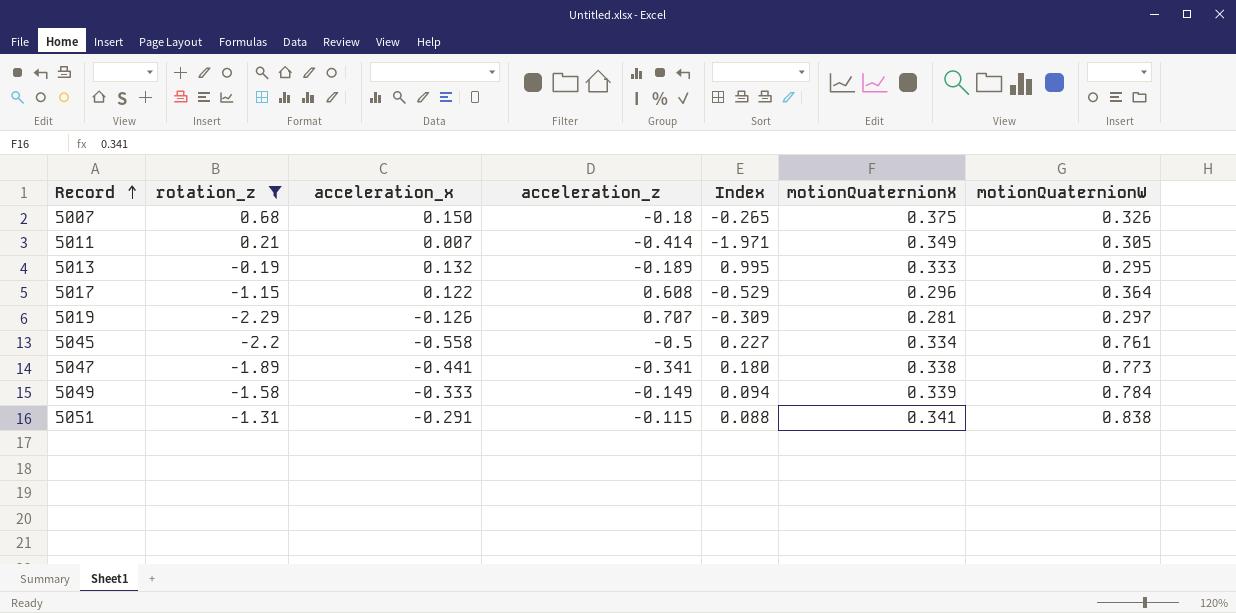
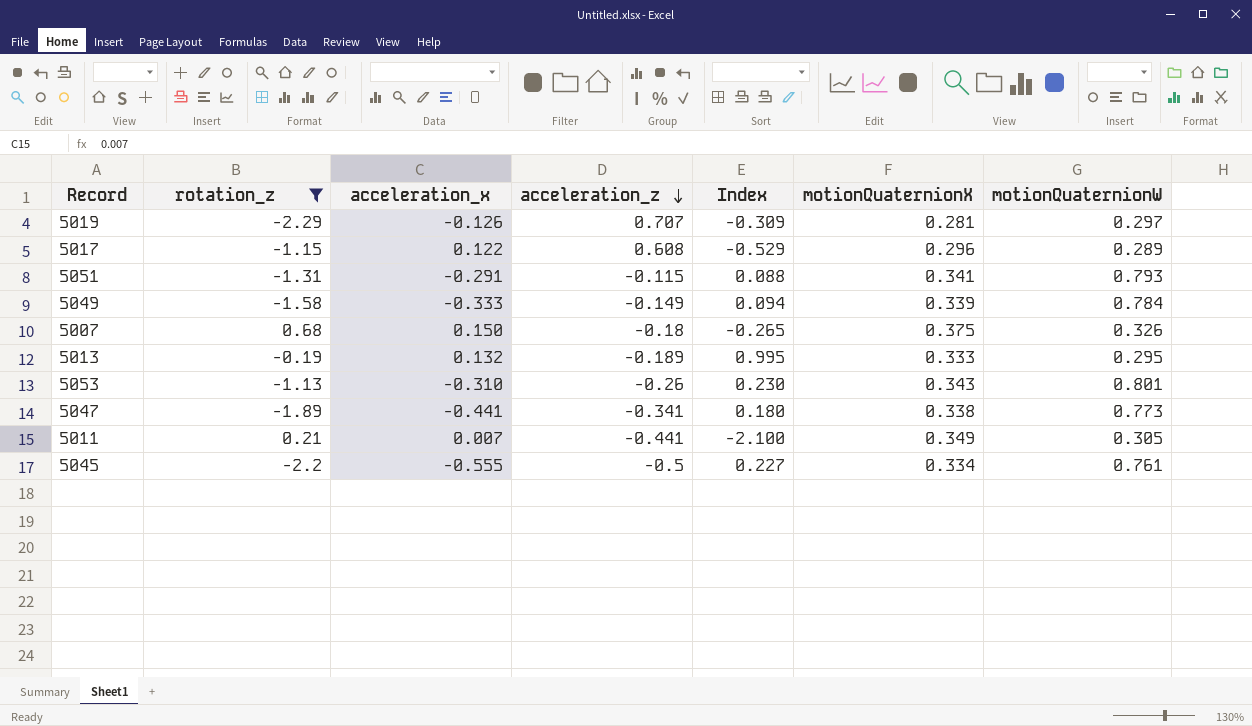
row order: Record ascending -> acceleration_z descending
5017 | motionQuaternionW: 0.364 -> 0.289
5051 | motionQuaternionW: 0.838 -> 0.793
row 5053: none -> -1.13 | -0.310 | -0.26 | 0.230 | 0.343 | 0.801
5011 | acceleration_z: -0.414 -> -0.441
5011 | Index: -1.971 -> -2.100
5045 | acceleration_x: -0.558 -> -0.555

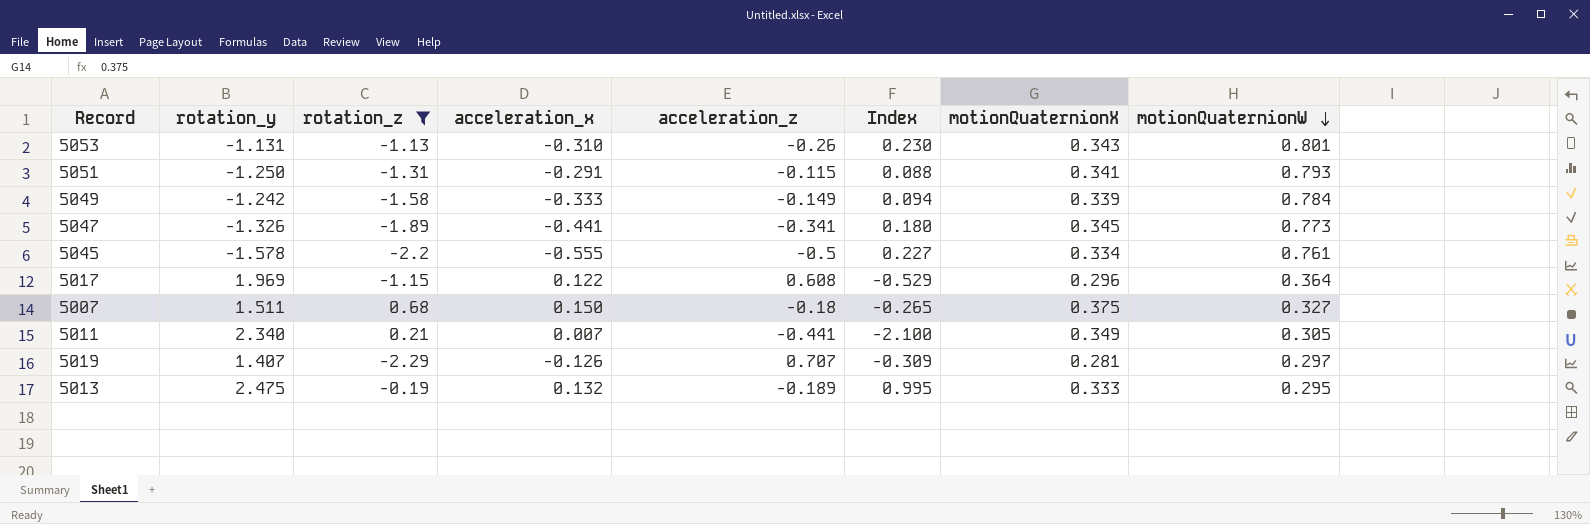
row order: acceleration_z descending -> motionQuaternionW descending
column rotation_y | position: none -> 2
5047 | motionQuaternionX: 0.338 -> 0.345
5017 | motionQuaternionW: 0.289 -> 0.364
5007 | motionQuaternionW: 0.326 -> 0.327

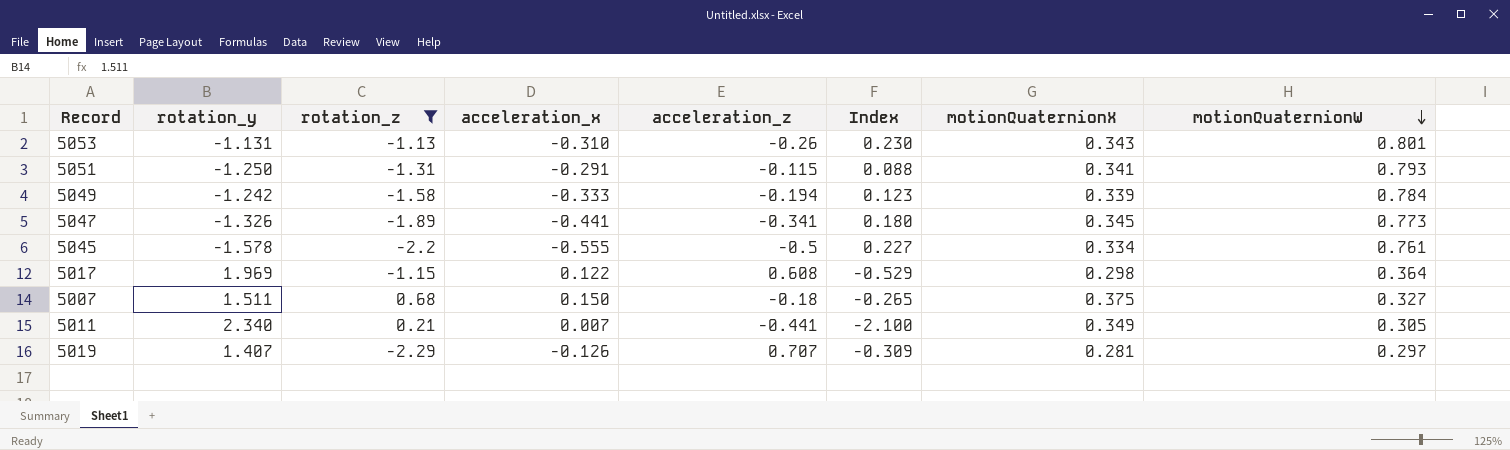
row 5013: 2.475 | -0.19 | 0.132 | -0.189 | 0.995 | 0.333 | 0.295 -> none
5049 | acceleration_z: -0.149 -> -0.194
5049 | Index: 0.094 -> 0.123
5017 | motionQuaternionX: 0.296 -> 0.298

